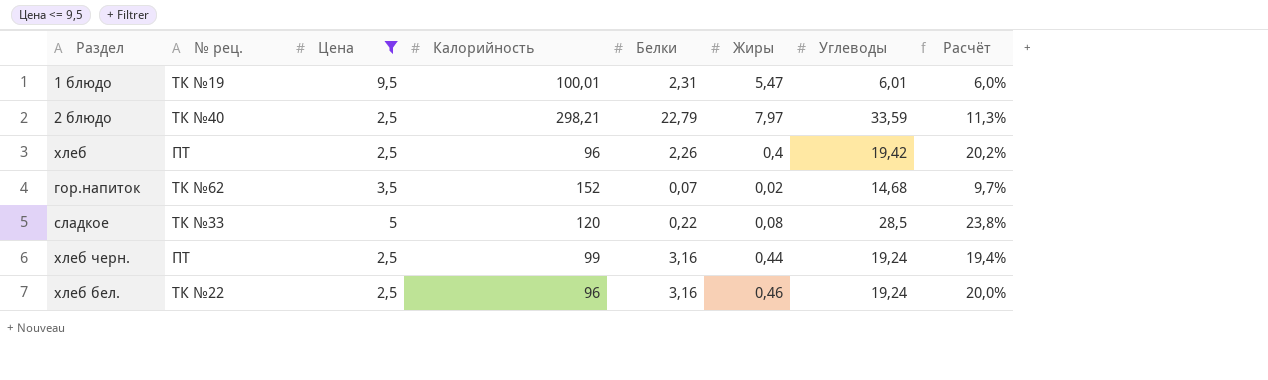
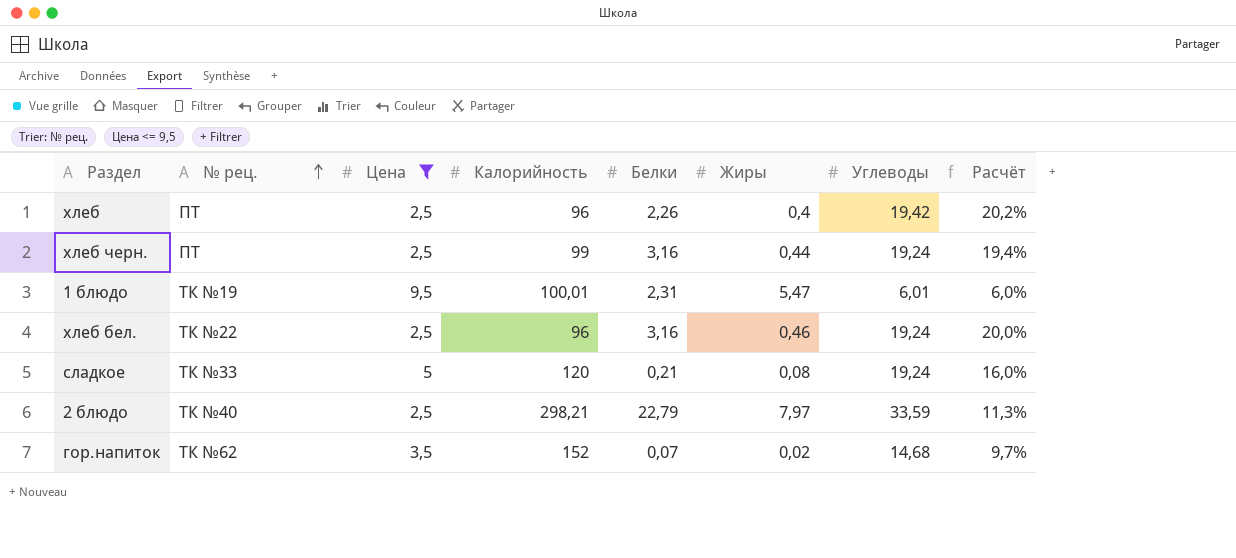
row order: none -> № рец. ascending
сладкое | Белки: 0,22 -> 0,21
сладкое | Углеводы: 28,5 -> 19,24
сладкое | Расчёт: 23,8% -> 16,0%

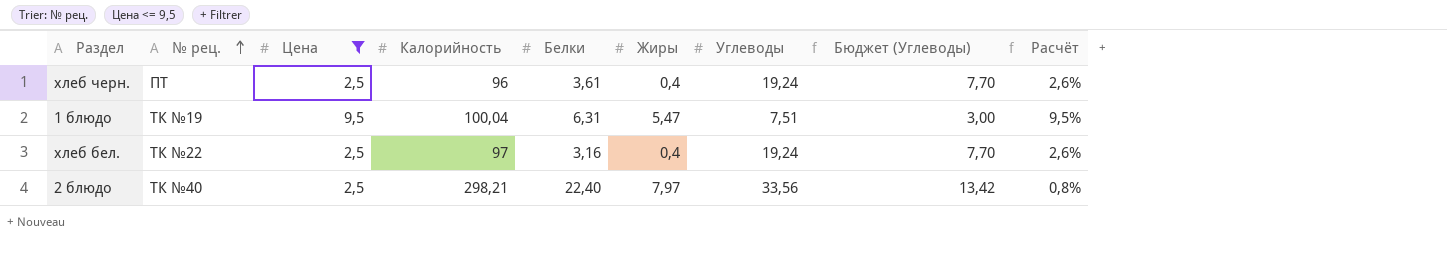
column Бюджет (Углеводы) | formula: none -> [Углеводы] * 0,4
column Расчёт | formula: [Углеводы] / [Калорийность] -> [Цена] / [Калорийность]
row хлеб: ПТ | 2,5 | 96 | 2,26 | 0,4 | 19,42 | 20,2% -> none
row сладкое: ТК №33 | 5 | 120 | 0,21 | 0,08 | 19,24 | 16,0% -> none
row гор.напиток: ТК №62 | 3,5 | 152 | 0,07 | 0,02 | 14,68 | 9,7% -> none
хлеб черн. | Калорийность: 99 -> 96
хлеб черн. | Белки: 3,16 -> 3,61
хлеб черн. | Жиры: 0,44 -> 0,4
1 блюдо | Калорийность: 100,01 -> 100,04
1 блюдо | Белки: 2,31 -> 6,31
1 блюдо | Углеводы: 6,01 -> 7,51
хлеб бел. | Калорийность: 96 -> 97
хлеб бел. | Жиры: 0,46 -> 0,4
2 блюдо | Белки: 22,79 -> 22,40
2 блюдо | Углеводы: 33,59 -> 33,56

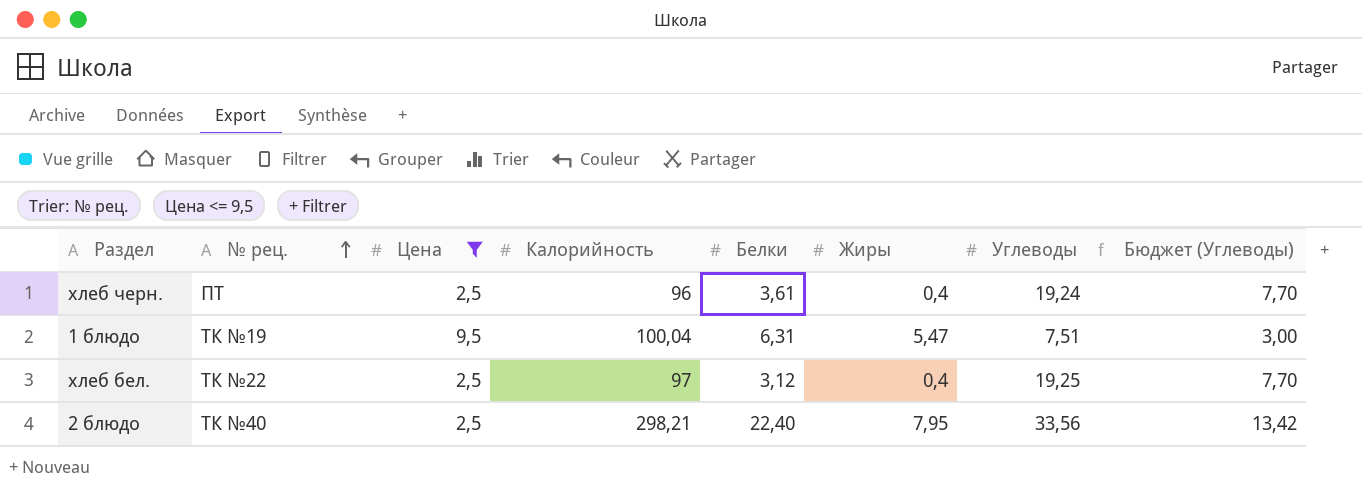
column Расчёт | formula: [Цена] / [Калорийность] -> none
хлеб бел. | Белки: 3,16 -> 3,12
хлеб бел. | Углеводы: 19,24 -> 19,25
2 блюдо | Жиры: 7,97 -> 7,95

